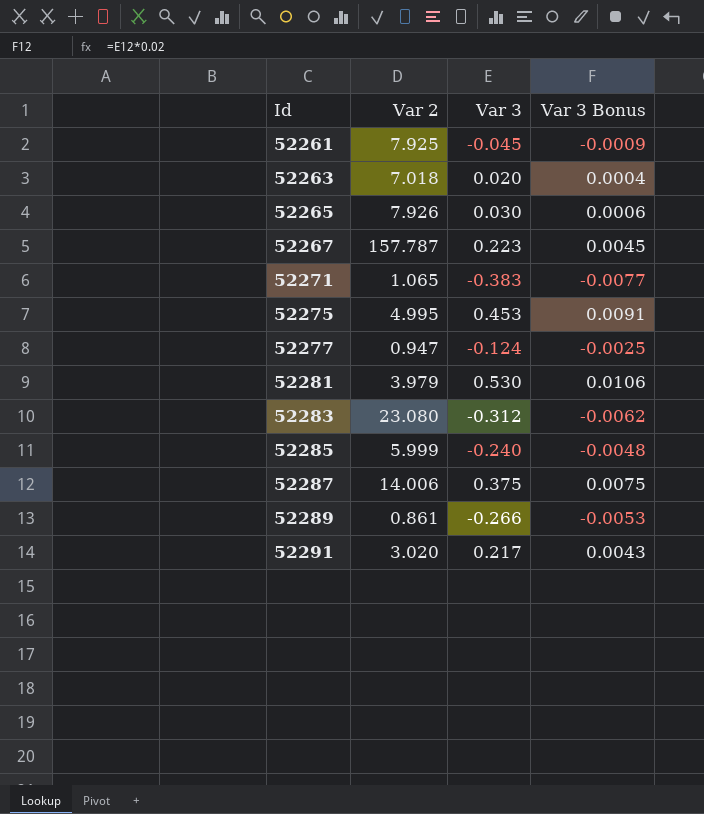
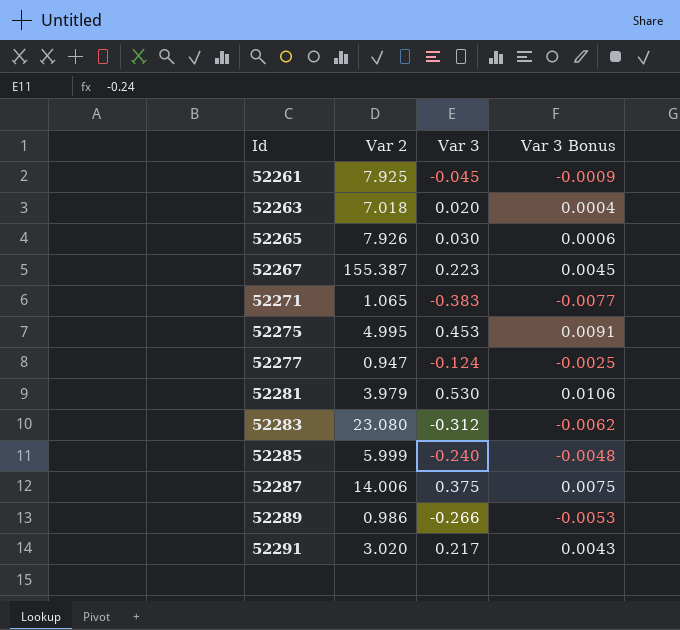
52267 | Var 2: 157.787 -> 155.387
52289 | Var 2: 0.861 -> 0.986

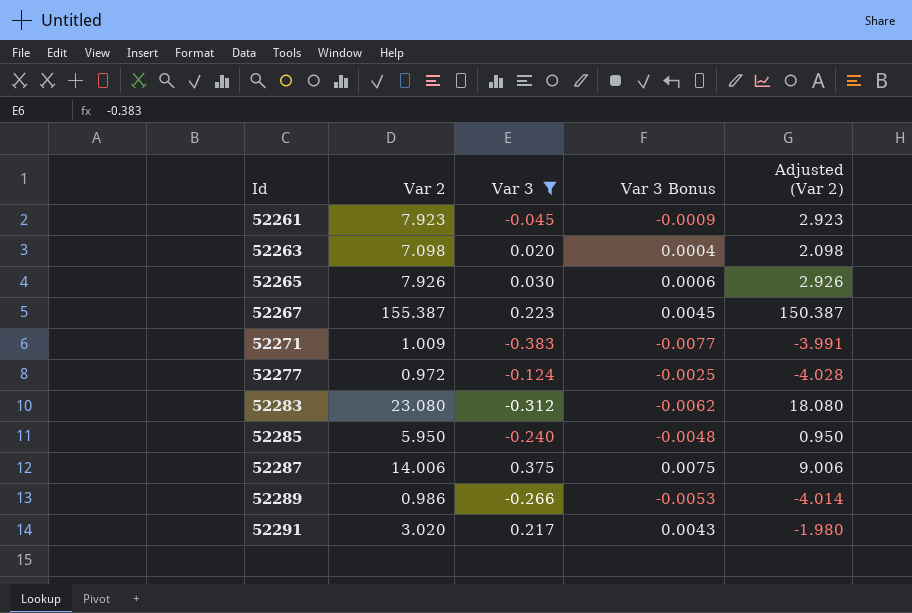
filter: none -> Var 3 <= 0.375
column Adjusted (Var 2) | formula: none -> [Var 2] - 5
52261 | Var 2: 7.925 -> 7.923
52263 | Var 2: 7.018 -> 7.098
52271 | Var 2: 1.065 -> 1.009
52277 | Var 2: 0.947 -> 0.972
52285 | Var 2: 5.999 -> 5.950

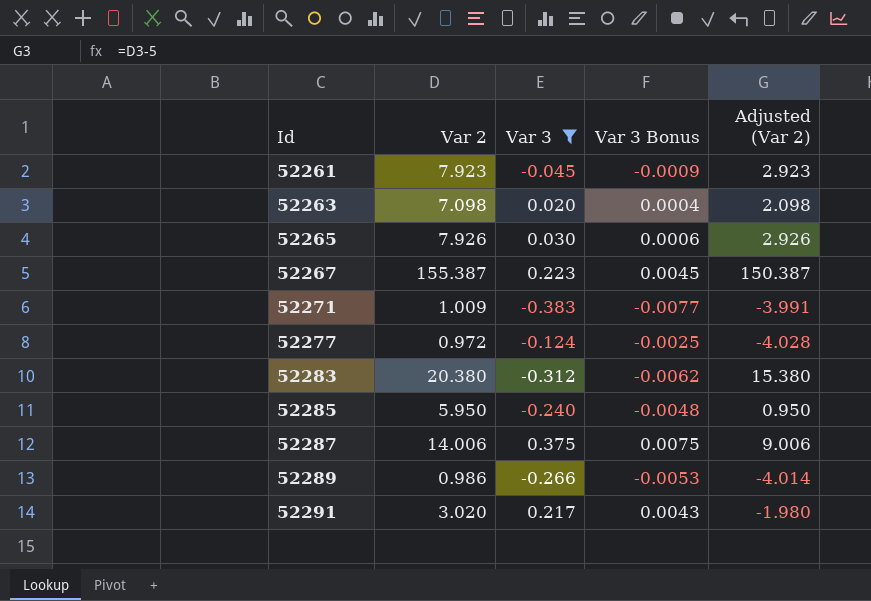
52283 | Var 2: 23.080 -> 20.380
52283 | Adjusted (Var 2): 18.080 -> 15.380

